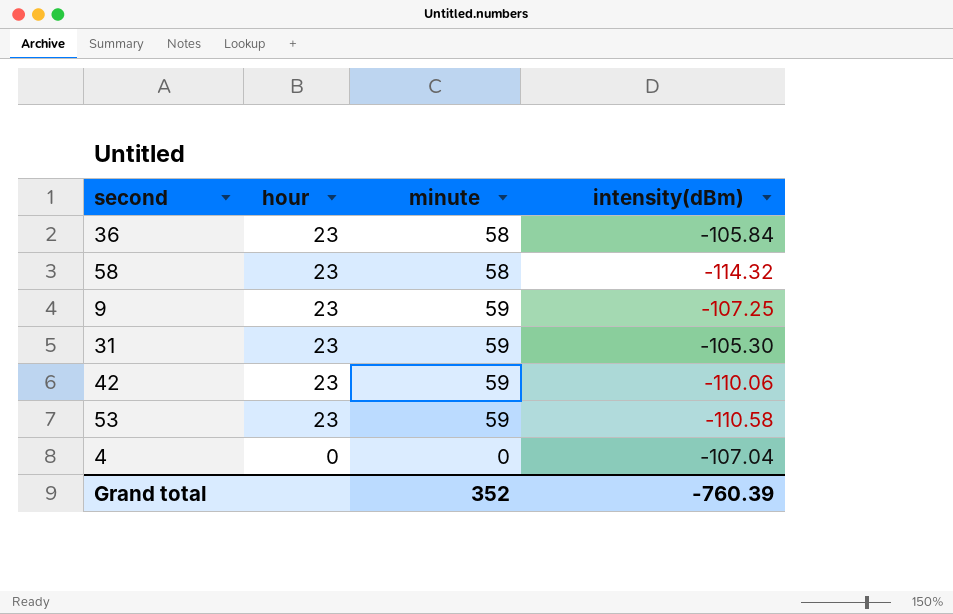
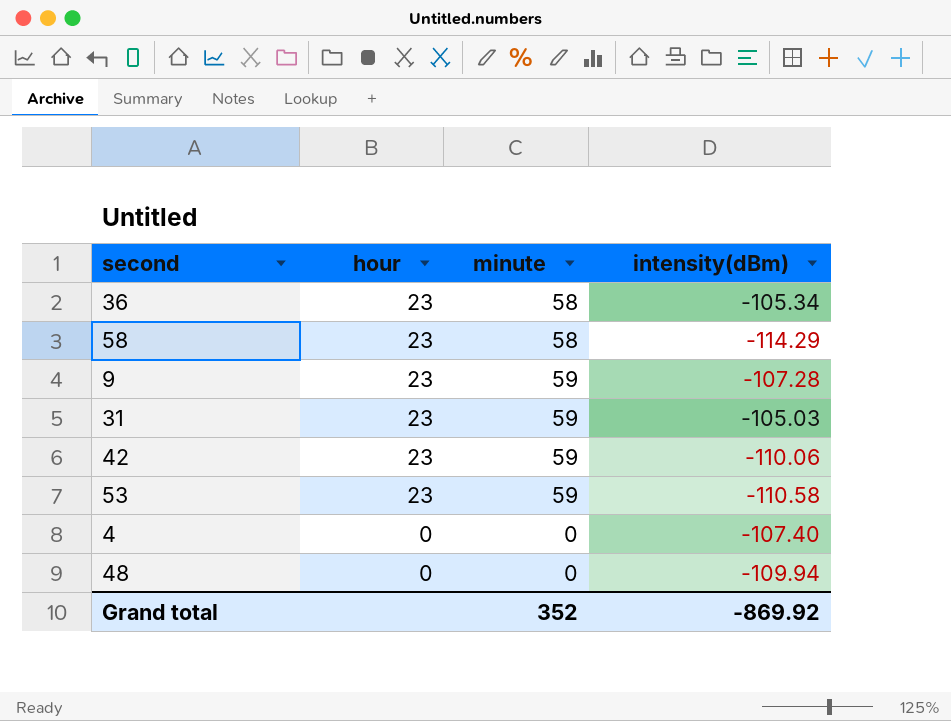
36 | intensity(dBm): -105.84 -> -105.34
58 | intensity(dBm): -114.32 -> -114.29
9 | intensity(dBm): -107.25 -> -107.28
31 | intensity(dBm): -105.30 -> -105.03
4 | intensity(dBm): -107.04 -> -107.40
row 48: none -> 0 | 0 | -109.94
Grand total | intensity(dBm): -760.39 -> -869.92

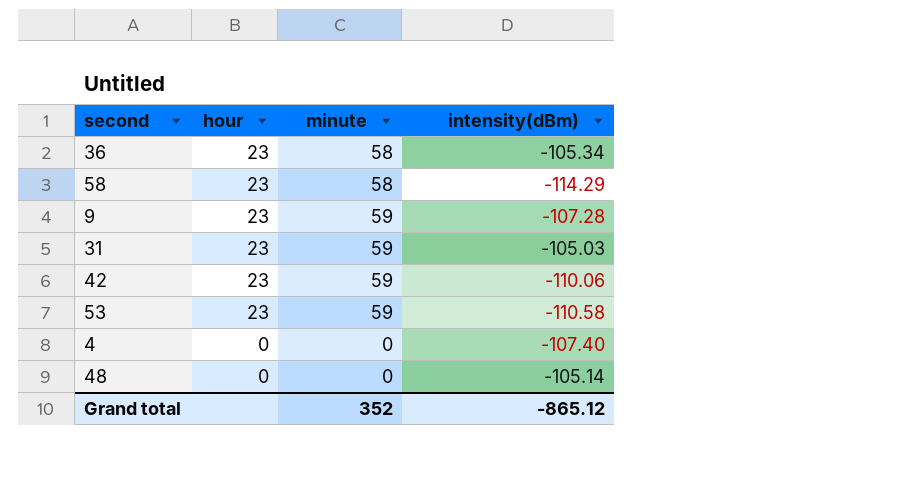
48 | intensity(dBm): -109.94 -> -105.14
Grand total | intensity(dBm): -869.92 -> -865.12

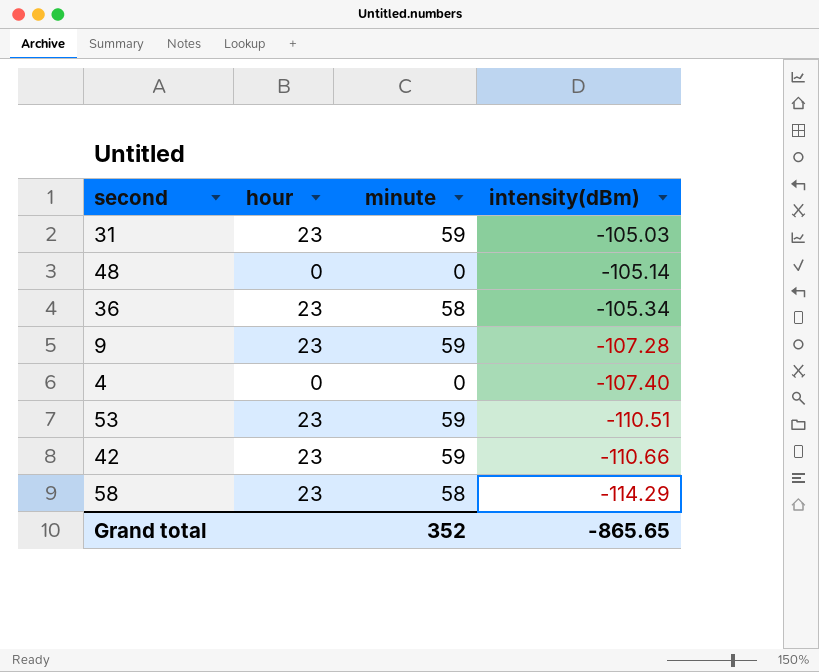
row order: hour descending -> intensity(dBm) descending
53 | intensity(dBm): -110.58 -> -110.51
42 | intensity(dBm): -110.06 -> -110.66
Grand total | intensity(dBm): -865.12 -> -865.65

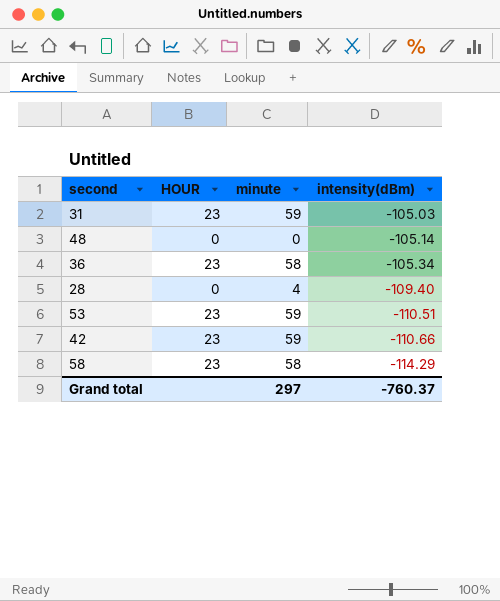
column name: hour -> HOUR
row 9: 23 | 59 | -107.28 -> none
row 4: 0 | 0 | -107.40 -> none
row 28: none -> 0 | 4 | -109.40
Grand total | minute: 352 -> 297
Grand total | intensity(dBm): -865.65 -> -760.37

